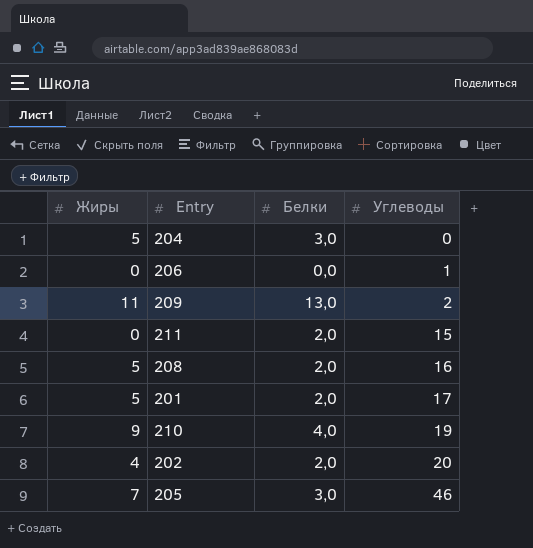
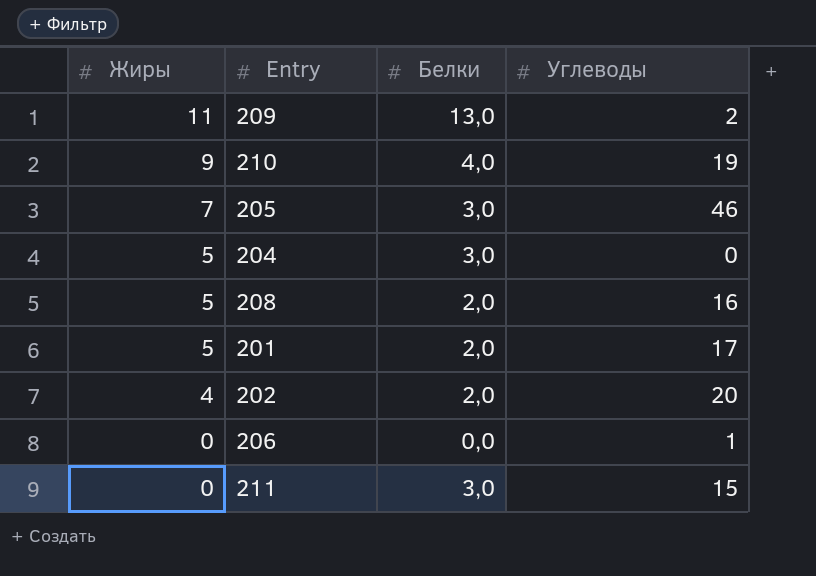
row order: Углеводы ascending -> Жиры descending
211 | Белки: 2,0 -> 3,0

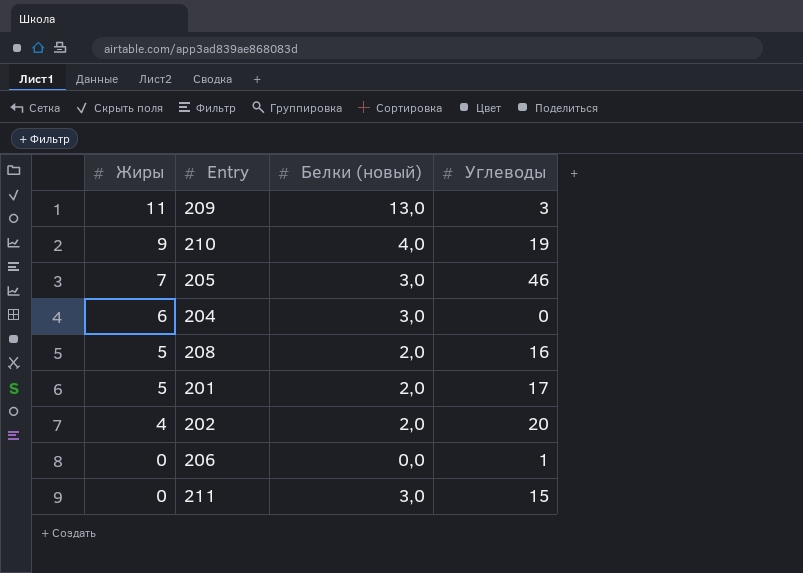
column name: Белки -> Белки (новый)
209 | Углеводы: 2 -> 3
204 | Жиры: 5 -> 6

